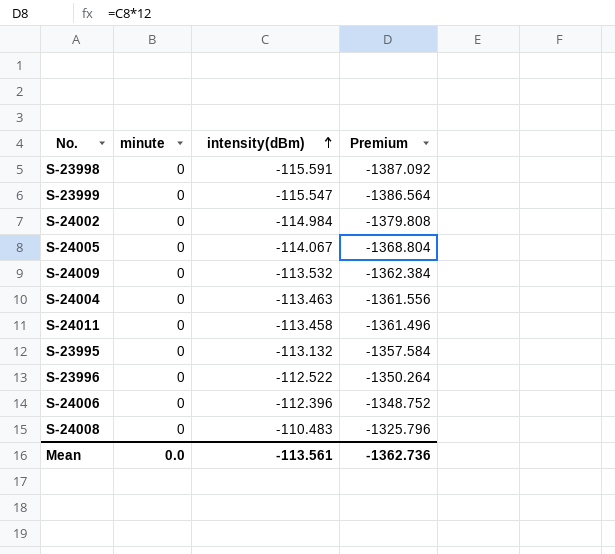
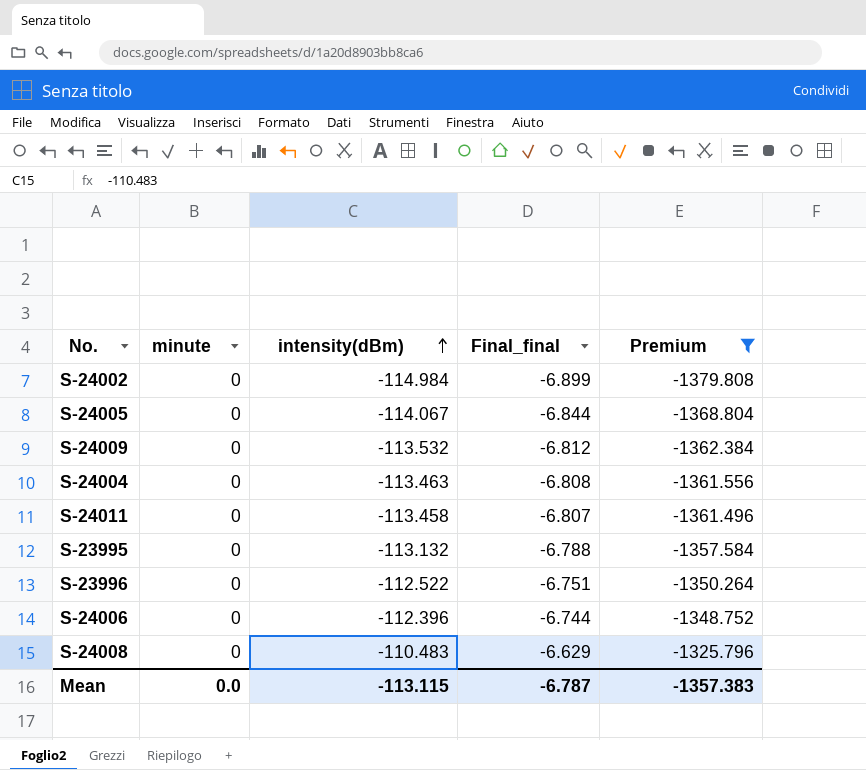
filter: none -> Premium >= -1379.808
column Final_final | formula: none -> [intensity(dBm)] * 0.06
Mean | intensity(dBm): -113.561 -> -113.115
Mean | Premium: -1362.736 -> -1357.383

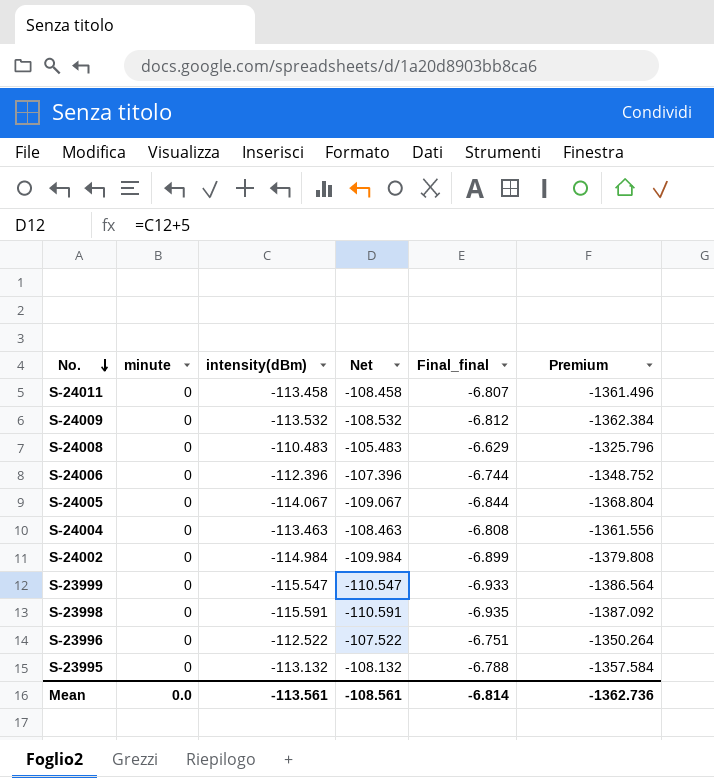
filter: Premium >= -1379.808 -> none
row order: intensity(dBm) ascending -> No. descending
column Net | formula: none -> [intensity(dBm)] + 5
Mean | intensity(dBm): -113.115 -> -113.561
Mean | Final_final: -6.787 -> -6.814
Mean | Premium: -1357.383 -> -1362.736

